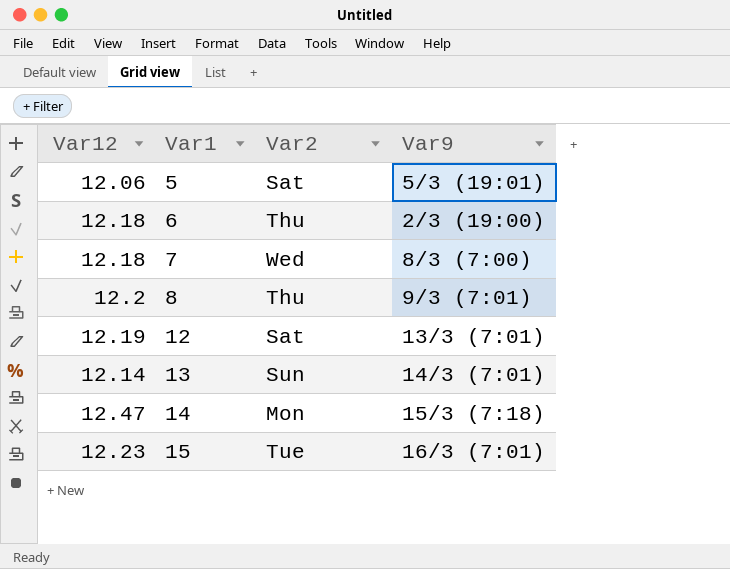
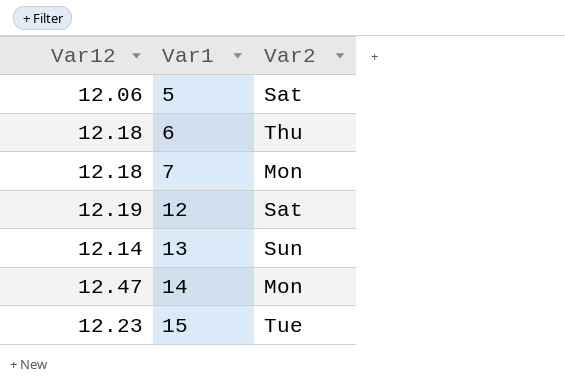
column Var9 | position: 4 -> none
row 8: 12.2 | Thu | 9/3 (7:01) -> none
7 | Var2: Wed -> Mon

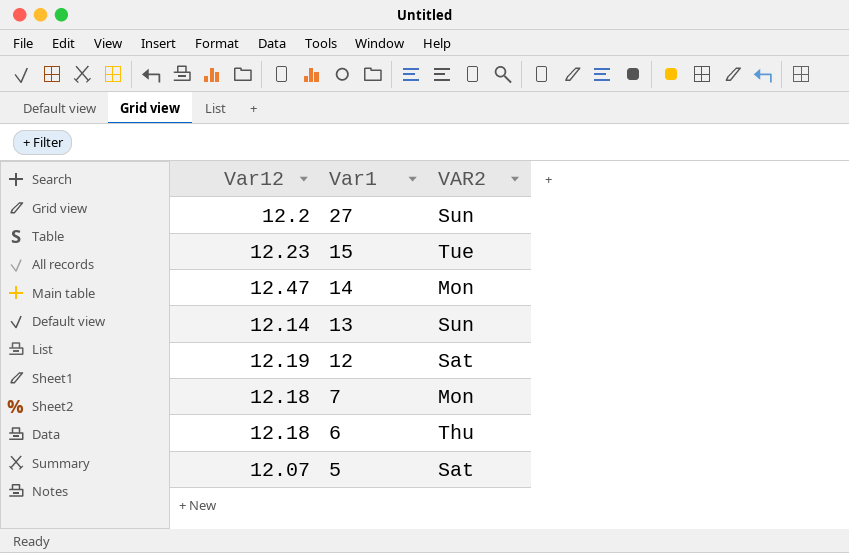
row order: Var1 ascending -> Var1 descending
column name: Var2 -> VAR2
row 27: none -> 12.2 | Sun
5 | Var12: 12.06 -> 12.07

